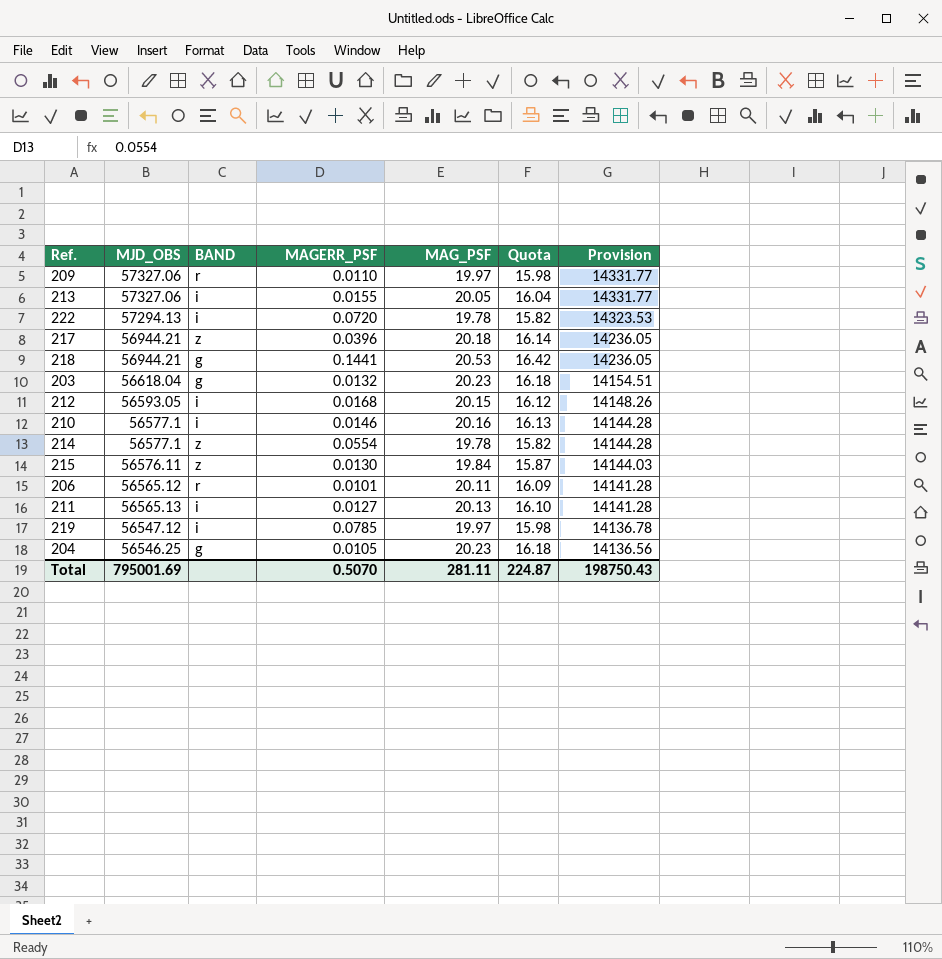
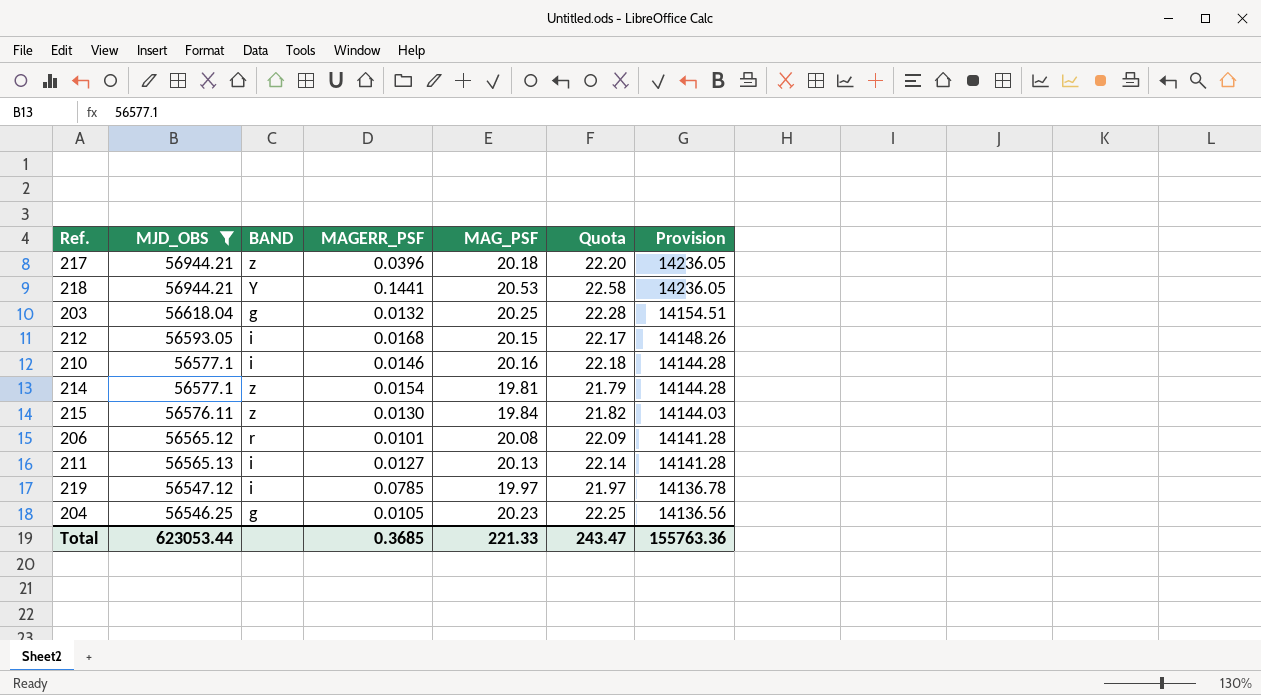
filter: none -> MJD_OBS <= 56944.21
column Quota | formula: [MAG_PSF] * 0.8 -> [MAG_PSF] * 1.1
218 | BAND: g -> Y
203 | MAG_PSF: 20.23 -> 20.25
214 | MAGERR_PSF: 0.0554 -> 0.0154
214 | MAG_PSF: 19.78 -> 19.81
206 | MAG_PSF: 20.11 -> 20.08
Total | MJD_OBS: 795001.69 -> 623053.44
Total | MAGERR_PSF: 0.5070 -> 0.3685
Total | MAG_PSF: 281.11 -> 221.33
Total | Quota: 224.87 -> 243.47
Total | Provision: 198750.43 -> 155763.36

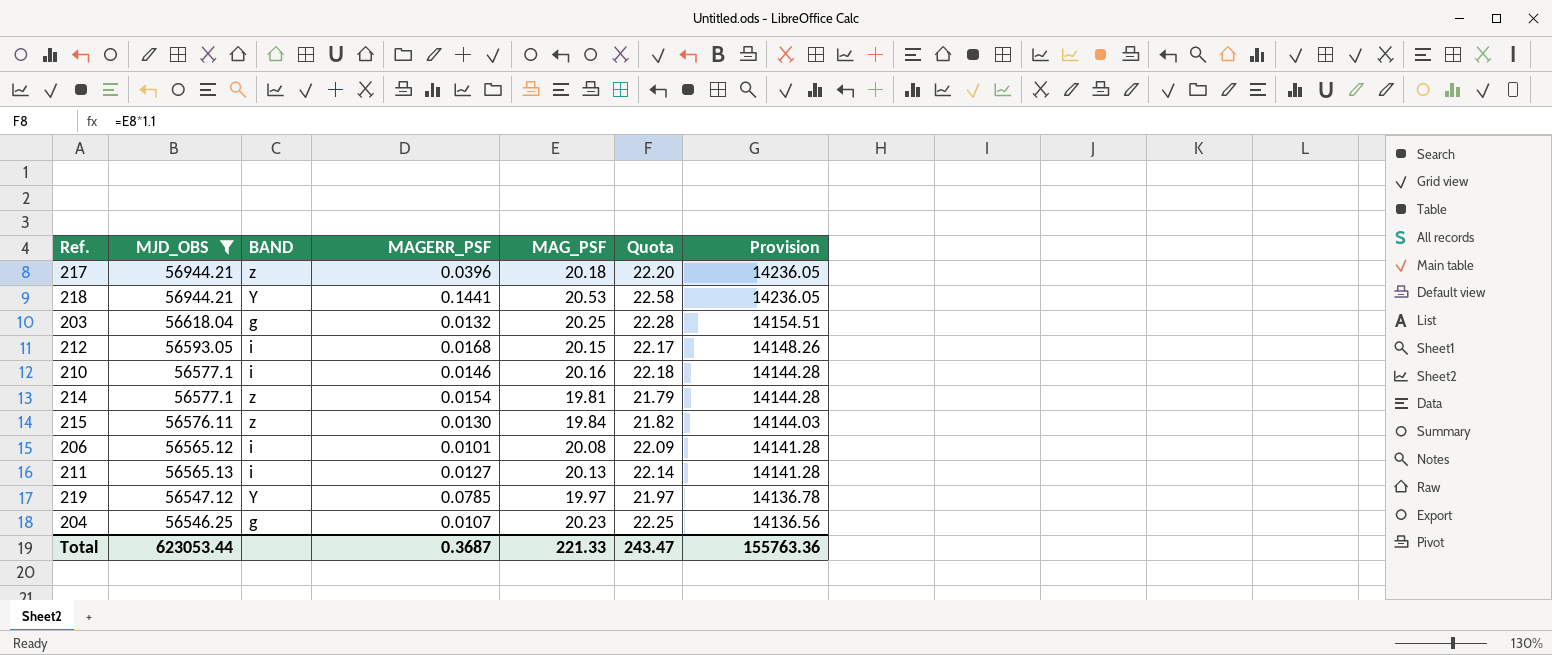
206 | BAND: r -> i
219 | BAND: i -> Y
204 | MAGERR_PSF: 0.0105 -> 0.0107
Total | MAGERR_PSF: 0.3685 -> 0.3687

